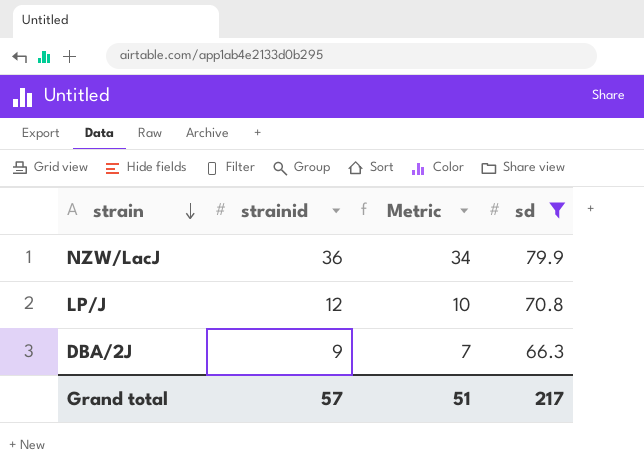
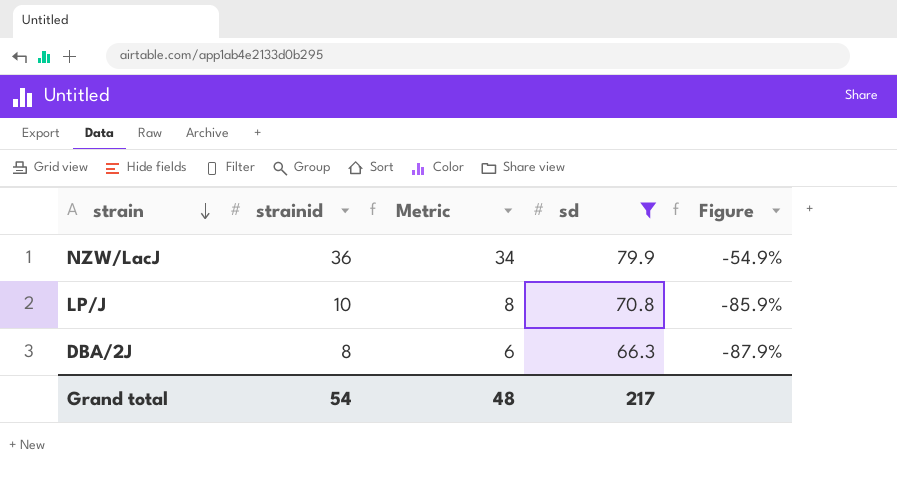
column Figure | formula: none -> ([strainid] - [sd]) / [sd]
LP/J | strainid: 12 -> 10
LP/J | Metric: 10 -> 8
DBA/2J | strainid: 9 -> 8
DBA/2J | Metric: 7 -> 6
Grand total | strainid: 57 -> 54
Grand total | Metric: 51 -> 48

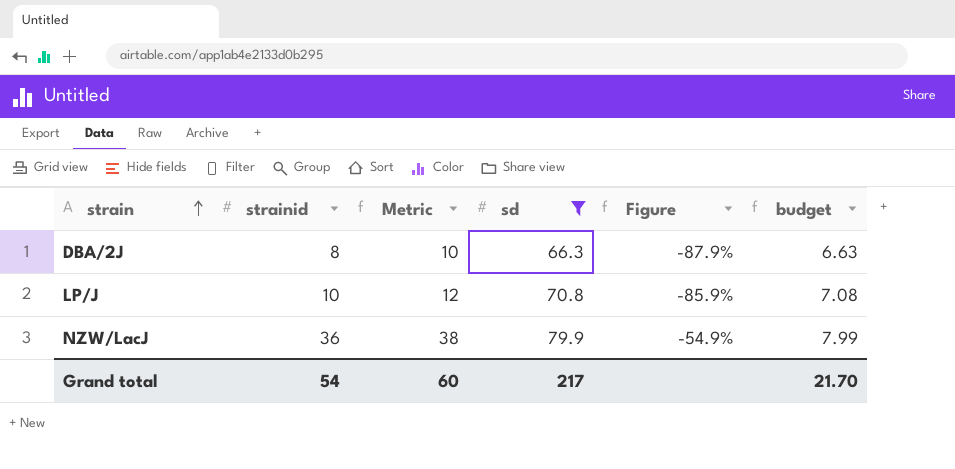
row order: strain descending -> strain ascending
column Metric | formula: [strainid] - 2 -> [strainid] + 2
column budget | formula: none -> [sd] * 0.1
Grand total | Metric: 48 -> 60

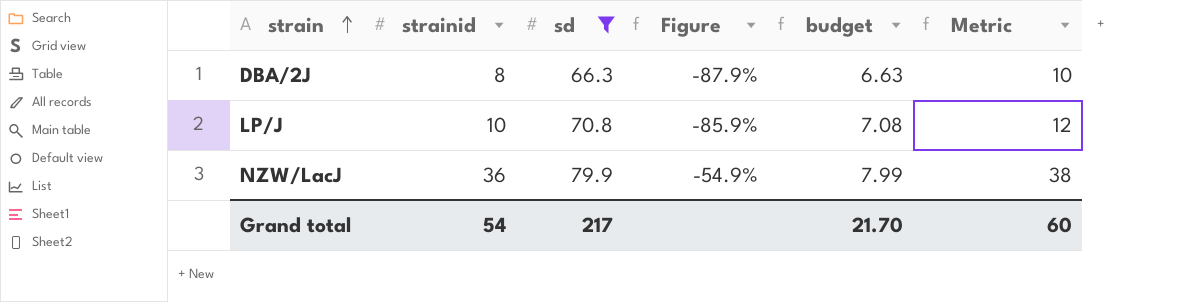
column Metric | position: 3 -> 6

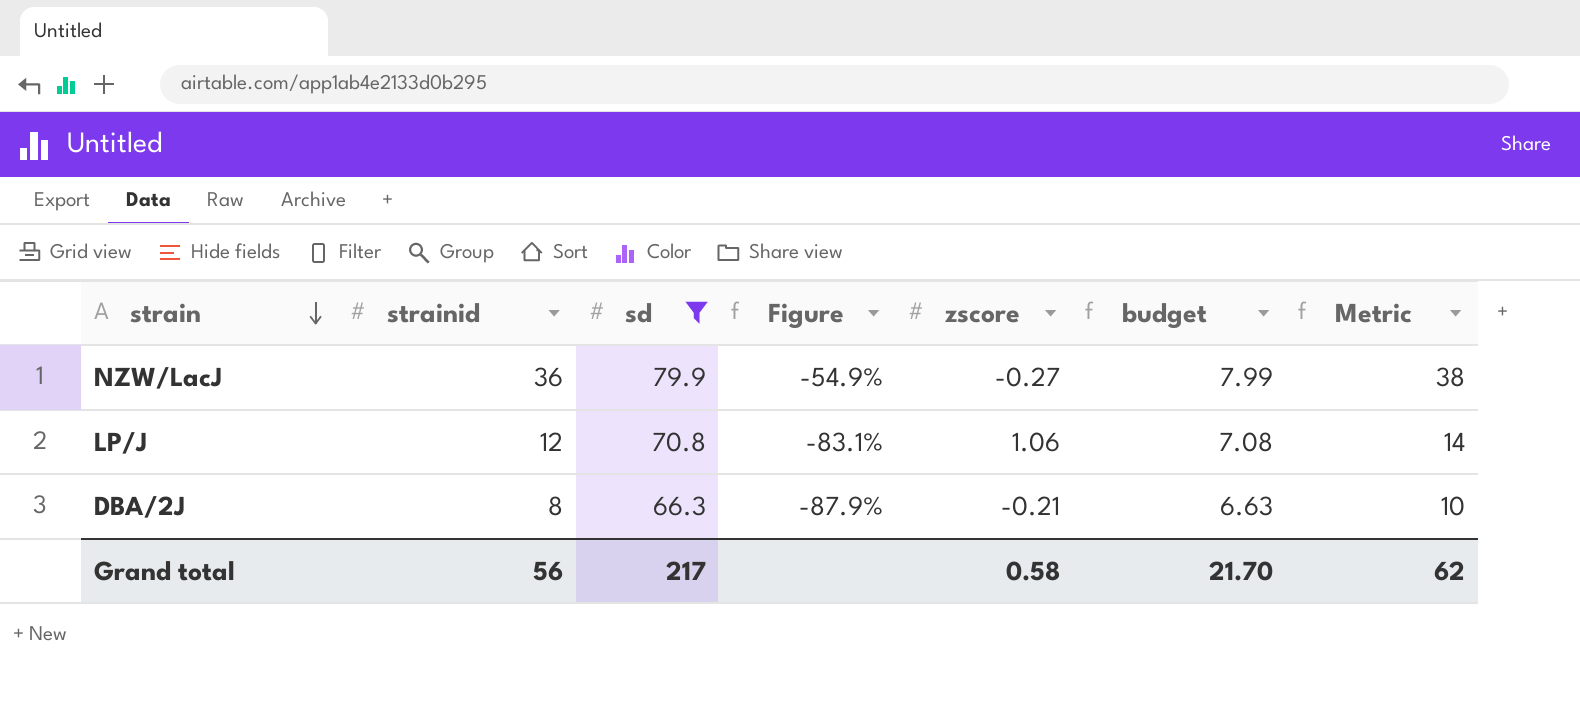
row order: strain ascending -> strain descending
column zscore | position: none -> 5
LP/J | strainid: 10 -> 12
LP/J | Figure: -85.9% -> -83.1%
LP/J | Metric: 12 -> 14
Grand total | strainid: 54 -> 56
Grand total | Metric: 60 -> 62

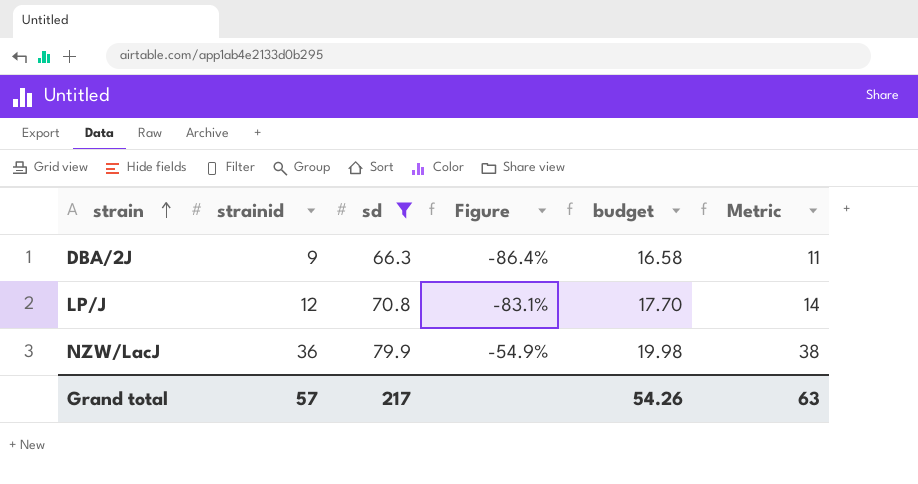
row order: strain descending -> strain ascending
column zscore | position: 5 -> none
column budget | formula: [sd] * 0.1 -> [sd] * 0.25
DBA/2J | strainid: 8 -> 9
DBA/2J | Figure: -87.9% -> -86.4%
DBA/2J | Metric: 10 -> 11
Grand total | strainid: 56 -> 57
Grand total | budget: 21.70 -> 54.26
Grand total | Metric: 62 -> 63

